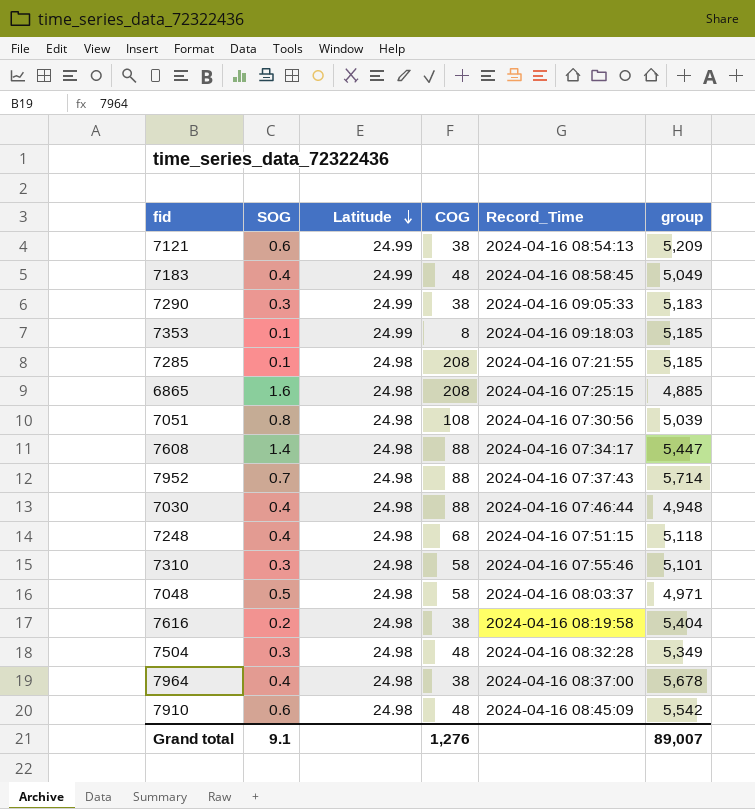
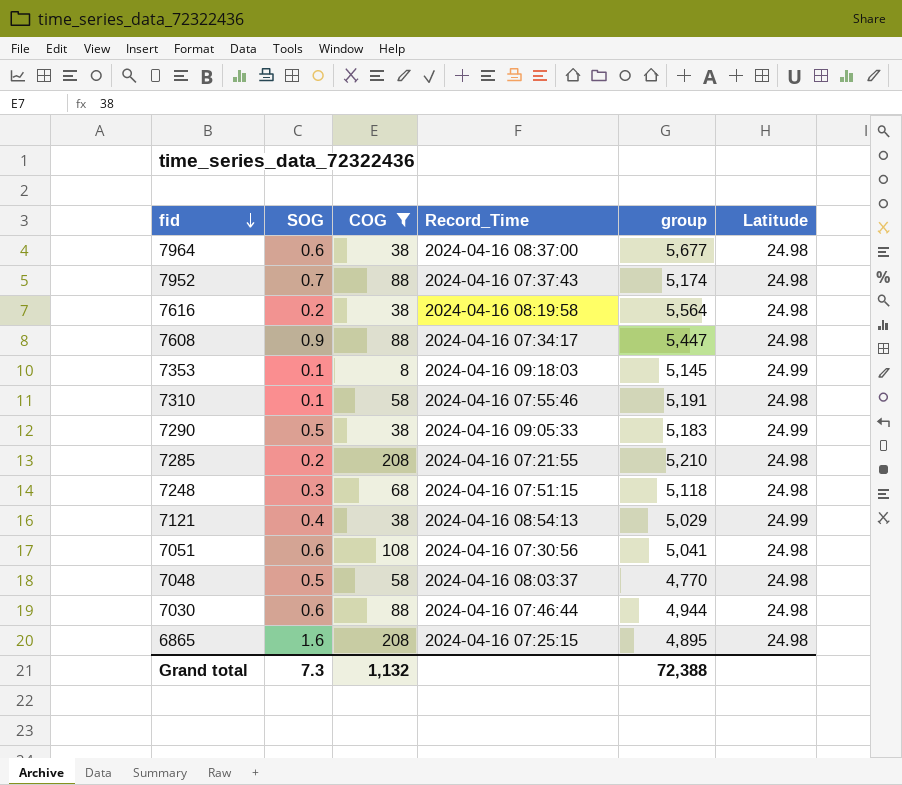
filter: none -> COG != 48
row order: Latitude descending -> fid descending
column Latitude | position: 3 -> 6
7964 | SOG: 0.4 -> 0.6
7964 | group: 5,678 -> 5,677
7952 | group: 5,714 -> 5,174
7616 | group: 5,404 -> 5,564
7608 | SOG: 1.4 -> 0.9
7353 | group: 5,185 -> 5,145
7310 | SOG: 0.3 -> 0.1
7310 | group: 5,101 -> 5,191
7290 | SOG: 0.3 -> 0.5
7285 | SOG: 0.1 -> 0.2
7285 | group: 5,185 -> 5,210
7248 | SOG: 0.4 -> 0.3
7121 | SOG: 0.6 -> 0.4
7121 | group: 5,209 -> 5,029
7051 | SOG: 0.8 -> 0.6
7051 | group: 5,039 -> 5,041
7048 | group: 4,971 -> 4,770
7030 | SOG: 0.4 -> 0.6
7030 | group: 4,948 -> 4,944
6865 | group: 4,885 -> 4,895
Grand total | SOG: 9.1 -> 7.3
Grand total | COG: 1,276 -> 1,132
Grand total | group: 89,007 -> 72,388

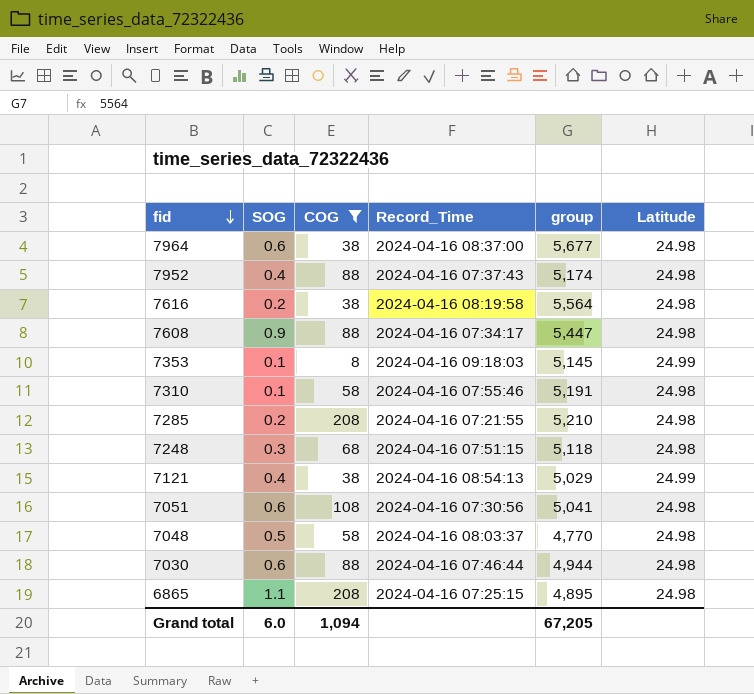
row 7290: 0.5 | 38 | 2024-04-16 09:05:33 | 5,183 | 24.99 -> none
7952 | SOG: 0.7 -> 0.4
6865 | SOG: 1.6 -> 1.1
Grand total | SOG: 7.3 -> 6.0
Grand total | COG: 1,132 -> 1,094
Grand total | group: 72,388 -> 67,205

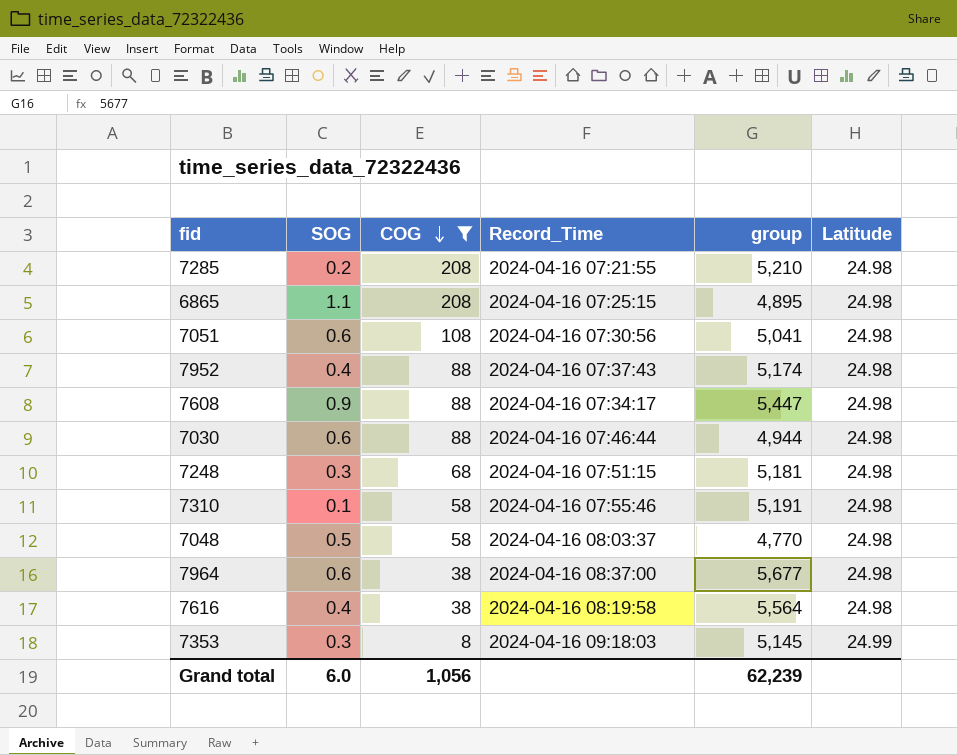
row order: fid descending -> COG descending
row 7121: 0.4 | 38 | 2024-04-16 08:54:13 | 5,029 | 24.99 -> none
7248 | group: 5,118 -> 5,181
7616 | SOG: 0.2 -> 0.4
7353 | SOG: 0.1 -> 0.3
Grand total | COG: 1,094 -> 1,056
Grand total | group: 67,205 -> 62,239

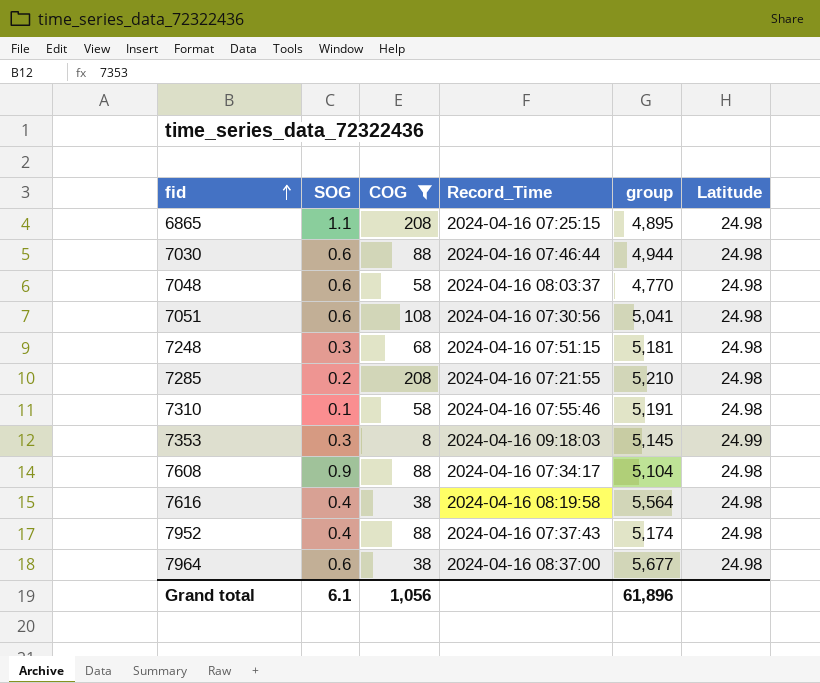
row order: COG descending -> fid ascending
7048 | SOG: 0.5 -> 0.6
7608 | group: 5,447 -> 5,104
Grand total | SOG: 6.0 -> 6.1
Grand total | group: 62,239 -> 61,896

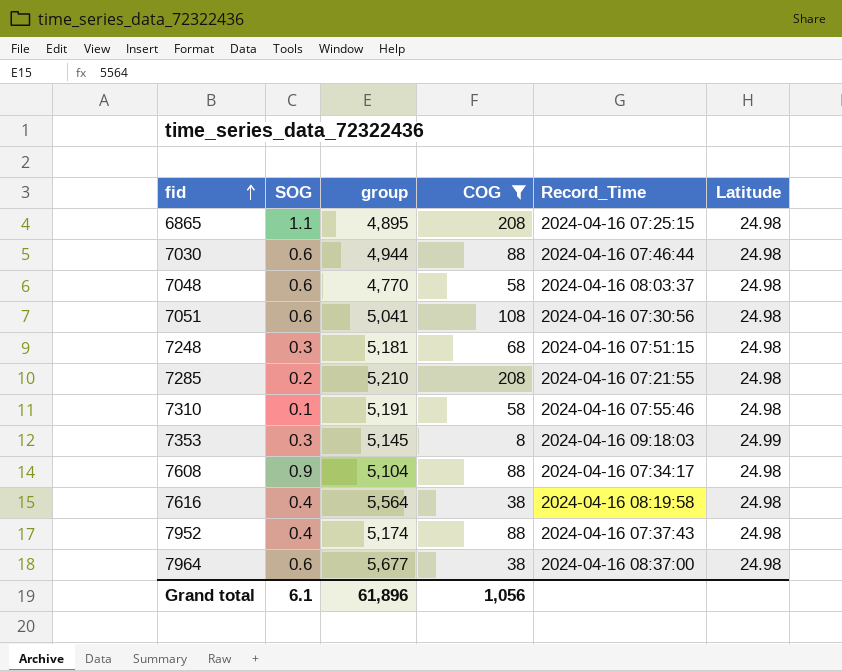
column group | position: 5 -> 3

